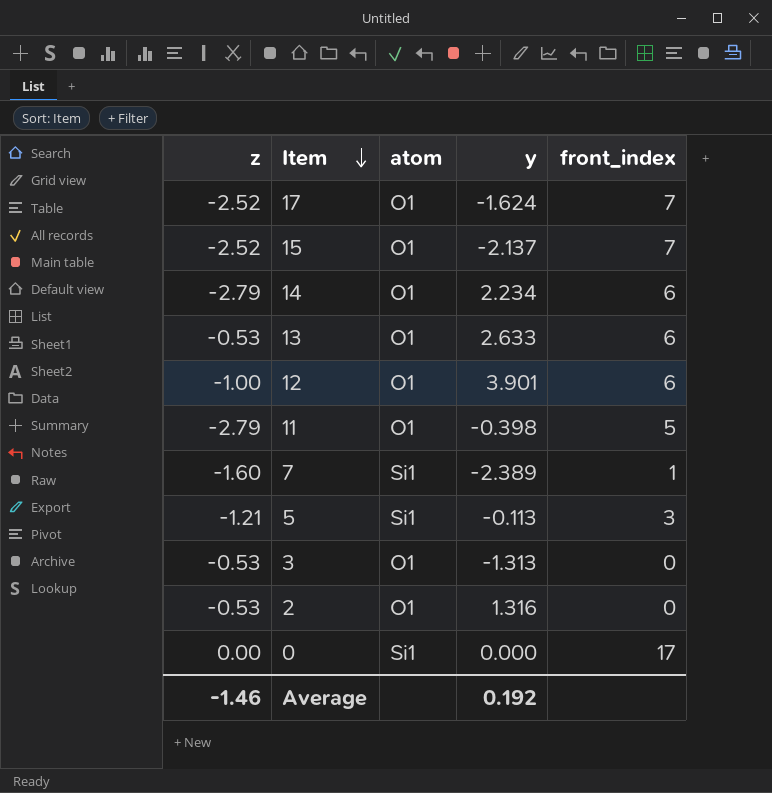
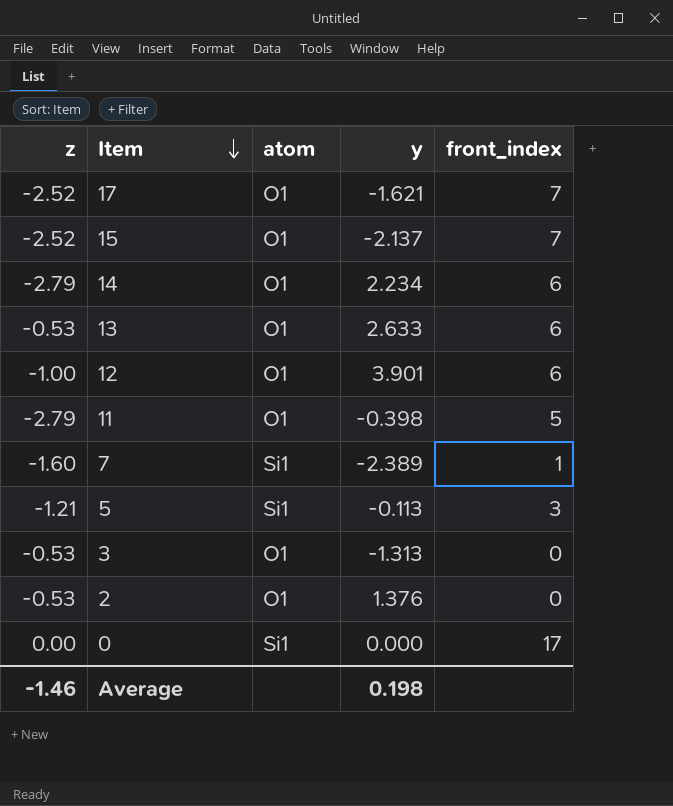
17 | y: -1.624 -> -1.621
2 | y: 1.316 -> 1.376
Average | y: 0.192 -> 0.198

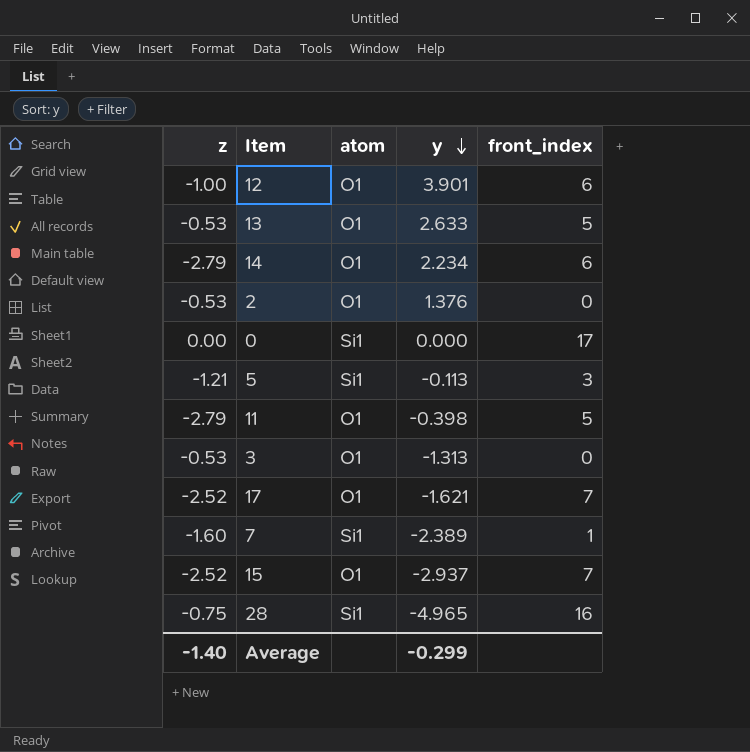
row order: Item descending -> y descending
13 | front_index: 6 -> 5
15 | y: -2.137 -> -2.937
row 28: none -> -0.75 | Si1 | -4.965 | 16
Average | z: -1.46 -> -1.40
Average | y: 0.198 -> -0.299

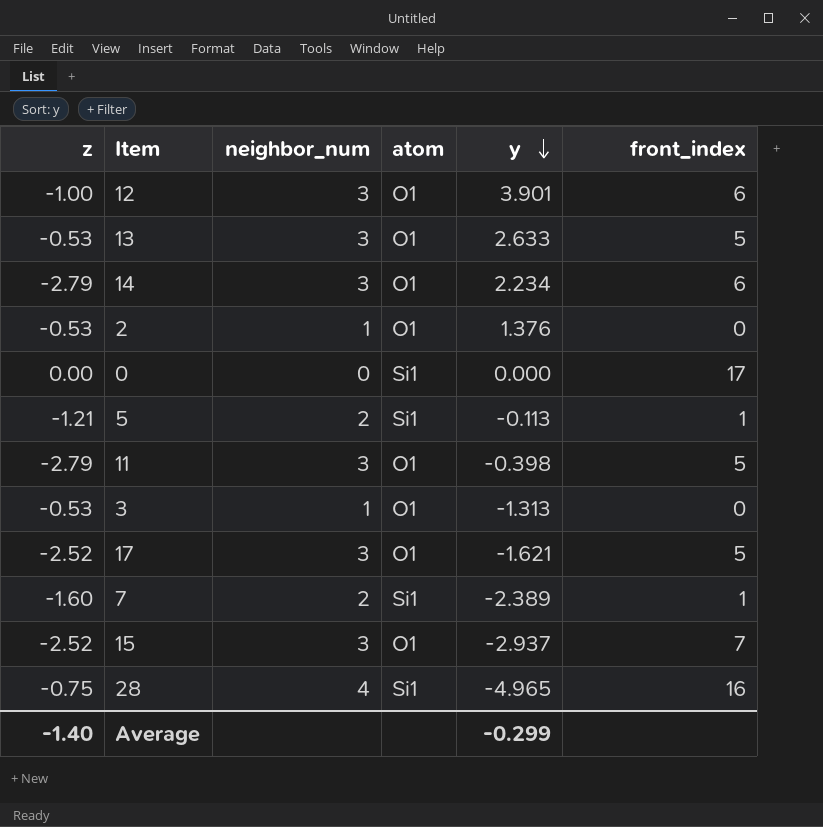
column neighbor_num | position: none -> 3
5 | front_index: 3 -> 1
17 | front_index: 7 -> 5

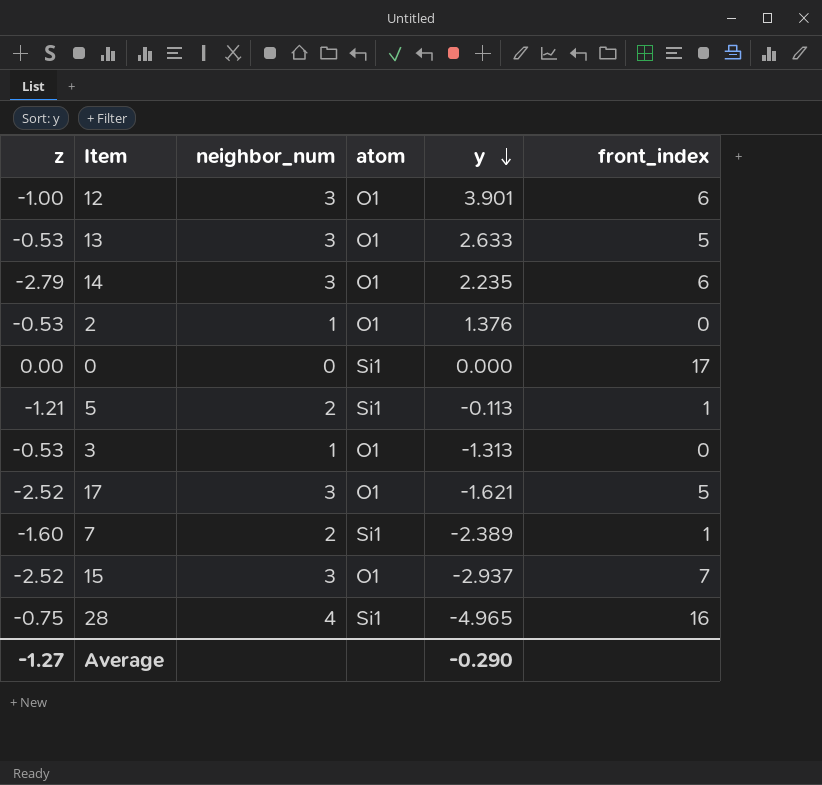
row 11: -2.79 | 3 | O1 | -0.398 | 5 -> none
14 | y: 2.234 -> 2.235
Average | z: -1.40 -> -1.27
Average | y: -0.299 -> -0.290

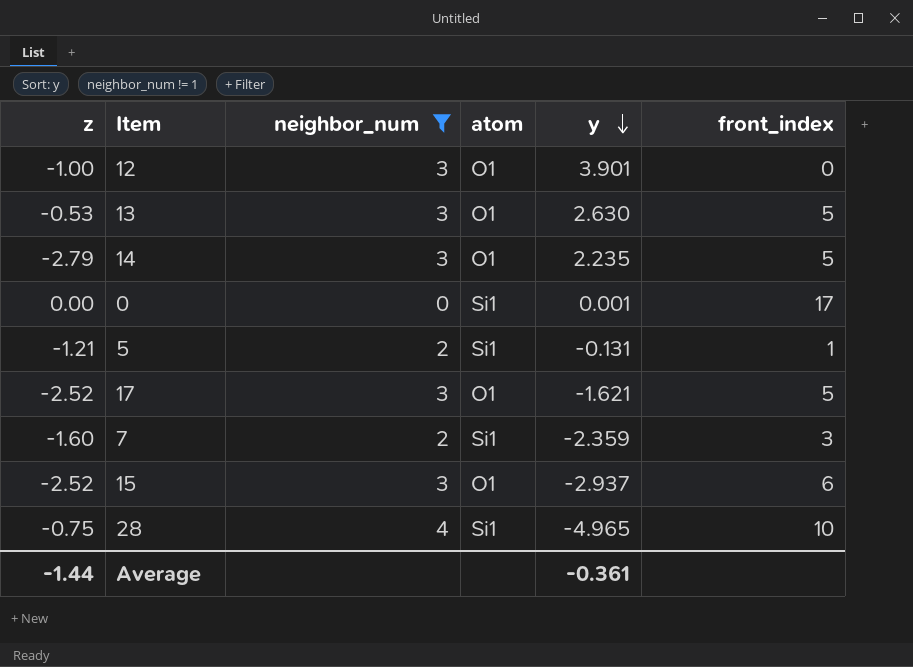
filter: none -> neighbor_num != 1
12 | front_index: 6 -> 0
13 | y: 2.633 -> 2.630
14 | front_index: 6 -> 5
0 | y: 0.000 -> 0.001
5 | y: -0.113 -> -0.131
7 | y: -2.389 -> -2.359
7 | front_index: 1 -> 3
15 | front_index: 7 -> 6
28 | front_index: 16 -> 10
Average | z: -1.27 -> -1.44
Average | y: -0.290 -> -0.361

